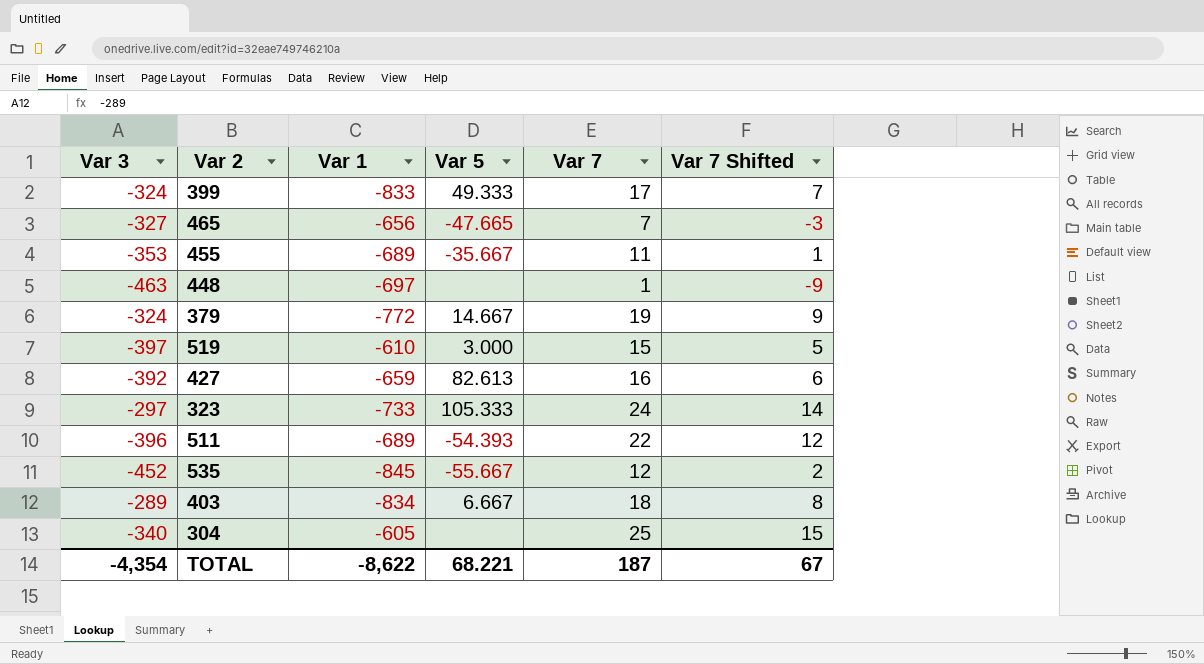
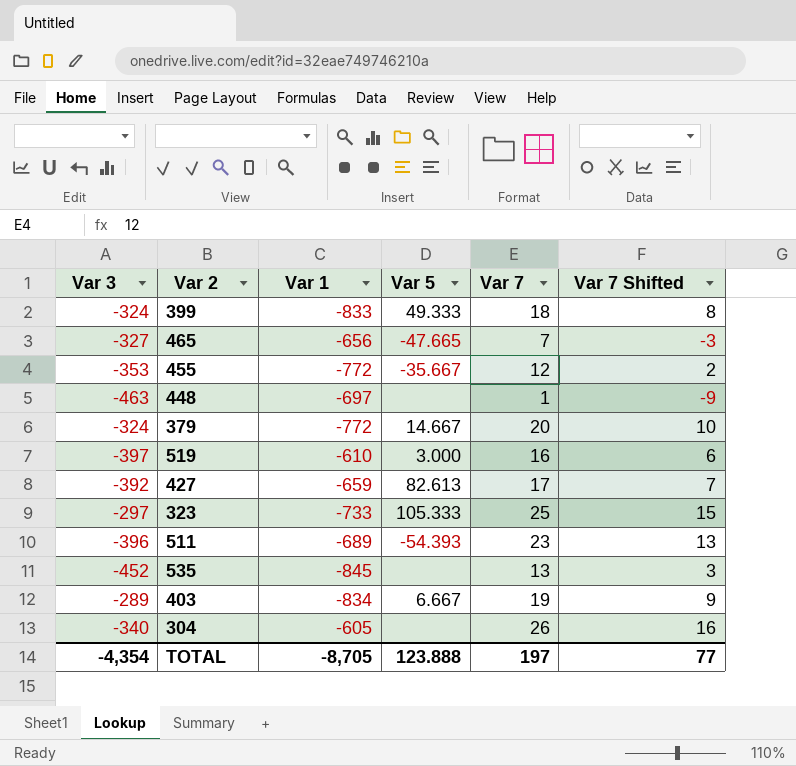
399 | Var 7: 17 -> 18
399 | Var 7 Shifted: 7 -> 8
455 | Var 1: -689 -> -772
455 | Var 7: 11 -> 12
455 | Var 7 Shifted: 1 -> 2
379 | Var 7: 19 -> 20
379 | Var 7 Shifted: 9 -> 10
519 | Var 7: 15 -> 16
519 | Var 7 Shifted: 5 -> 6
427 | Var 7: 16 -> 17
427 | Var 7 Shifted: 6 -> 7
323 | Var 7: 24 -> 25
323 | Var 7 Shifted: 14 -> 15
511 | Var 7: 22 -> 23
511 | Var 7 Shifted: 12 -> 13
535 | Var 5: -55.667 -> none
535 | Var 7: 12 -> 13
535 | Var 7 Shifted: 2 -> 3
403 | Var 7: 18 -> 19
403 | Var 7 Shifted: 8 -> 9
304 | Var 7: 25 -> 26
304 | Var 7 Shifted: 15 -> 16
TOTAL | Var 1: -8,622 -> -8,705
TOTAL | Var 5: 68.221 -> 123.888
TOTAL | Var 7: 187 -> 197
TOTAL | Var 7 Shifted: 67 -> 77

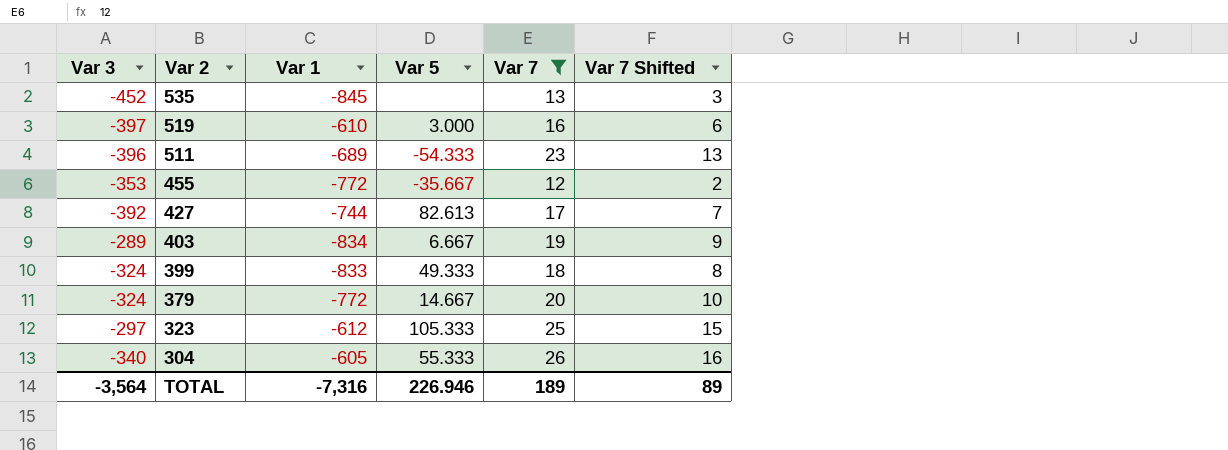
filter: none -> Var 7 >= 12
row order: none -> Var 2 descending
511 | Var 5: -54.393 -> -54.333
427 | Var 1: -659 -> -744
323 | Var 1: -733 -> -612
304 | Var 5: none -> 55.333
TOTAL | Var 3: -4,354 -> -3,564
TOTAL | Var 1: -8,705 -> -7,316
TOTAL | Var 5: 123.888 -> 226.946
TOTAL | Var 7: 197 -> 189
TOTAL | Var 7 Shifted: 77 -> 89

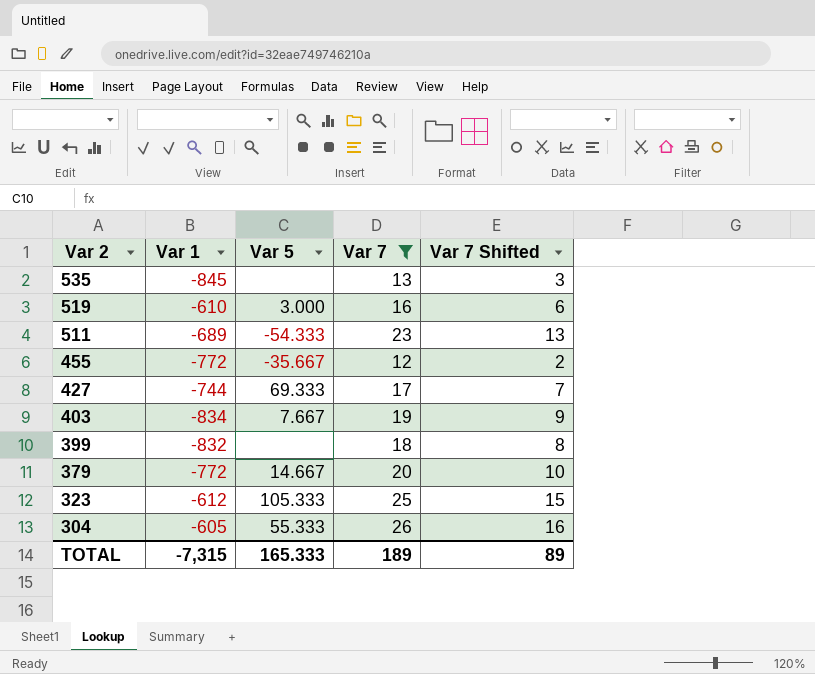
column Var 3 | position: 1 -> none
427 | Var 5: 82.613 -> 69.333
403 | Var 5: 6.667 -> 7.667
399 | Var 1: -833 -> -832
399 | Var 5: 49.333 -> none
TOTAL | Var 1: -7,316 -> -7,315
TOTAL | Var 5: 226.946 -> 165.333

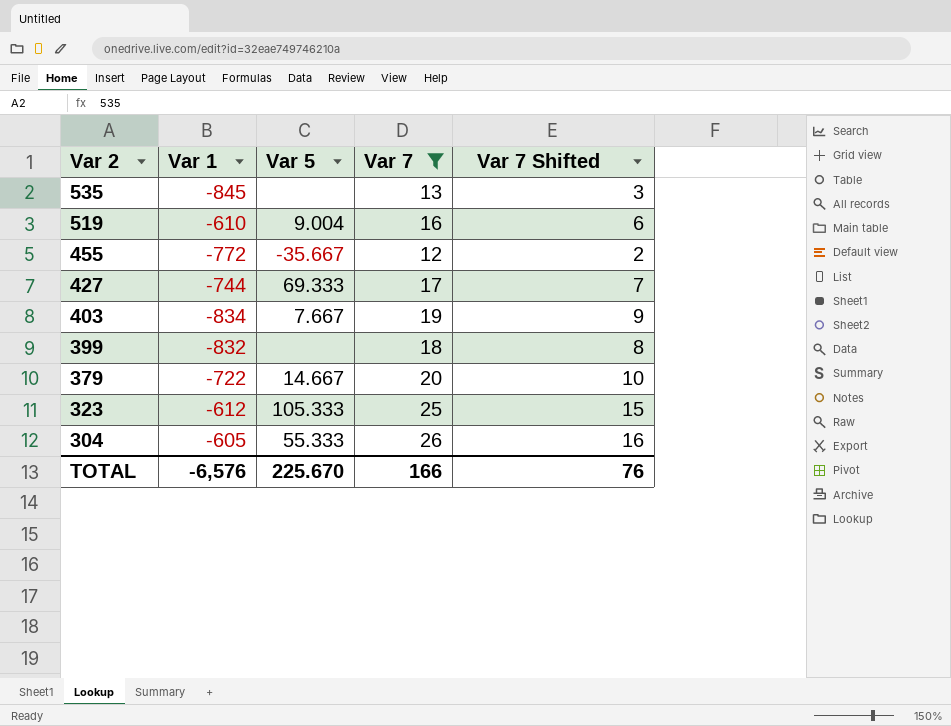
row 511: -689 | -54.333 | 23 | 13 -> none
519 | Var 5: 3.000 -> 9.004
379 | Var 1: -772 -> -722
TOTAL | Var 1: -7,315 -> -6,576
TOTAL | Var 5: 165.333 -> 225.670
TOTAL | Var 7: 189 -> 166
TOTAL | Var 7 Shifted: 89 -> 76

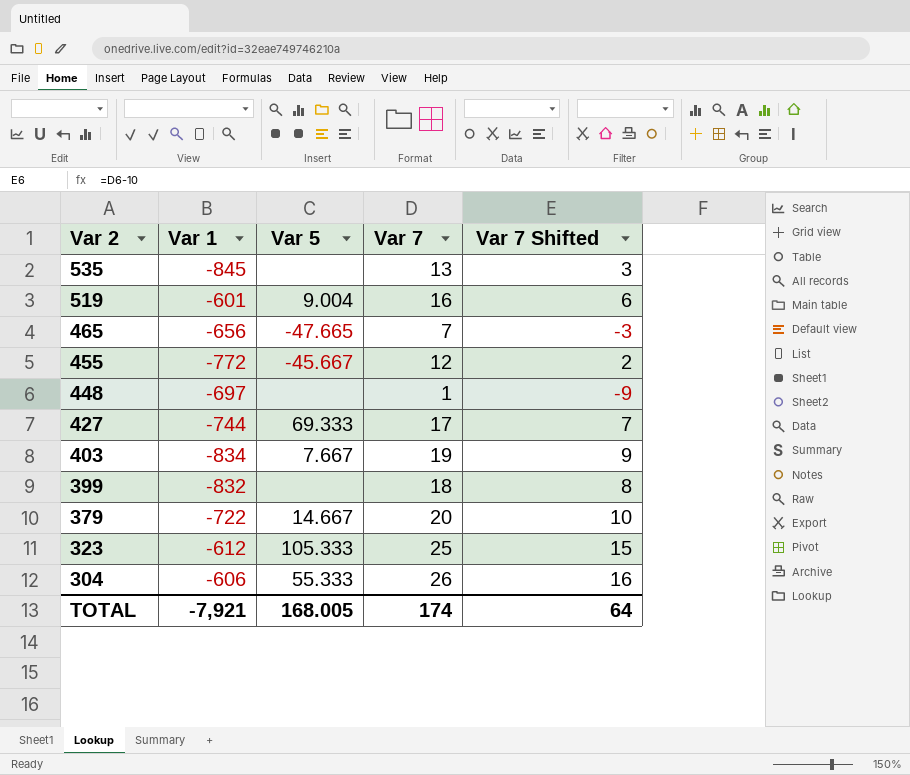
filter: Var 7 >= 12 -> none
519 | Var 1: -610 -> -601
455 | Var 5: -35.667 -> -45.667
304 | Var 1: -605 -> -606
TOTAL | Var 1: -6,576 -> -7,921
TOTAL | Var 5: 225.670 -> 168.005
TOTAL | Var 7: 166 -> 174
TOTAL | Var 7 Shifted: 76 -> 64

